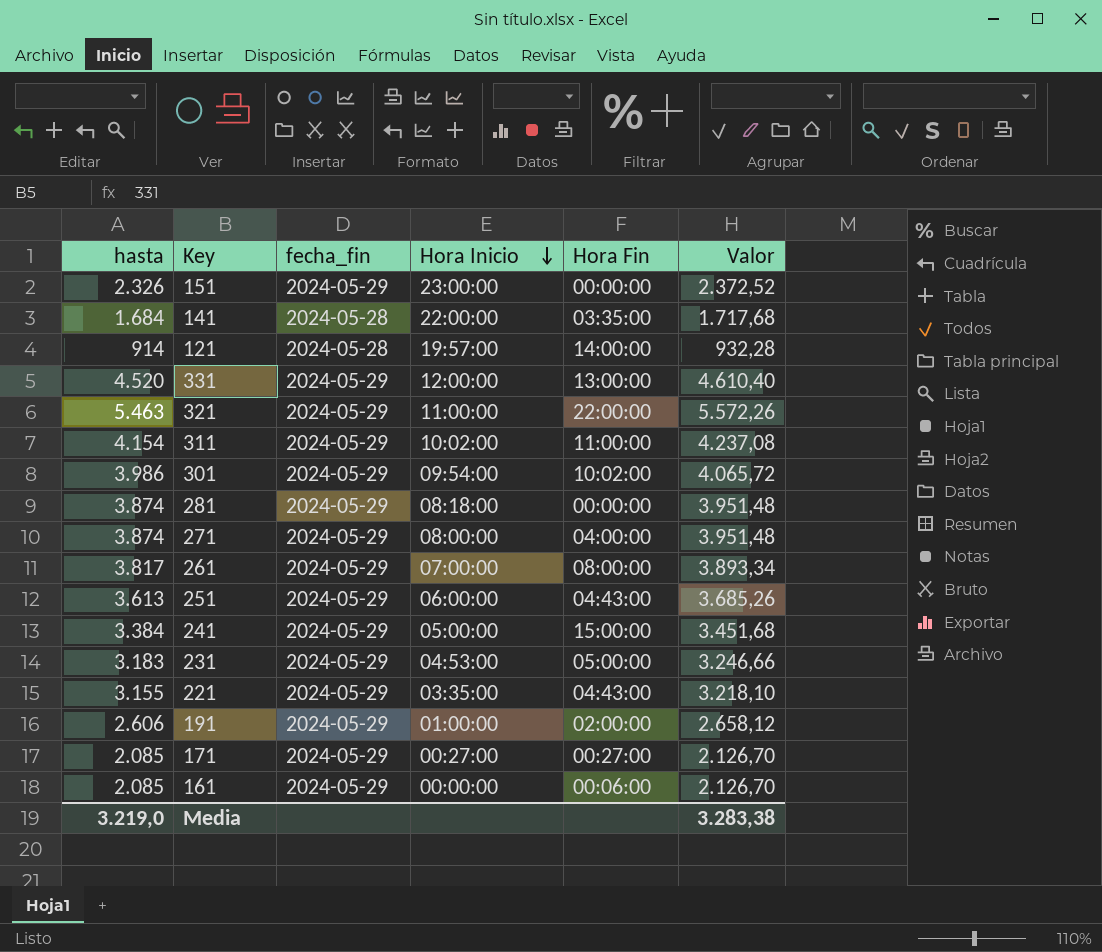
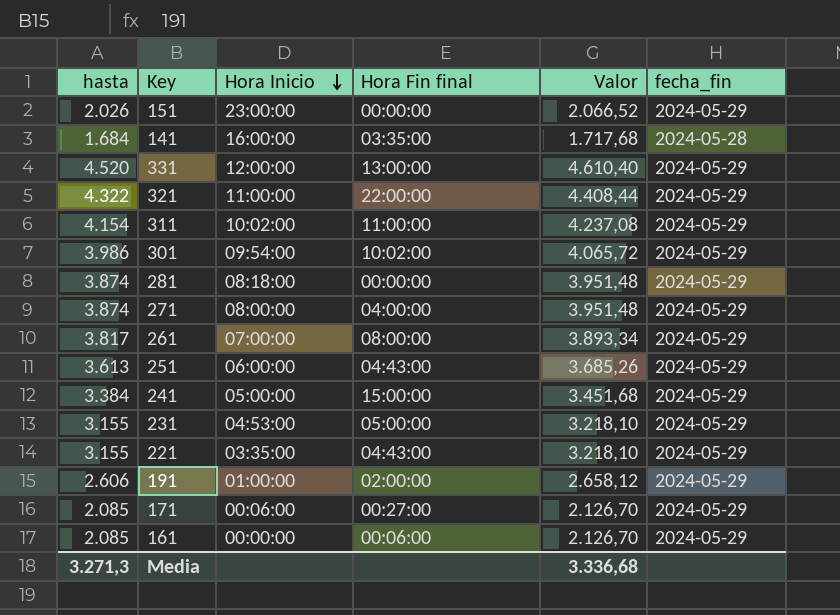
column name: Hora Fin -> Hora Fin final
column fecha_fin | position: 3 -> 6
row 121: 914 | 2024-05-28 | 19:57:00 | 14:00:00 | 932,28 -> none
151 | hasta: 2.326 -> 2.026
151 | Valor: 2.372,52 -> 2.066,52
141 | Hora Inicio: 22:00:00 -> 16:00:00
321 | hasta: 5.463 -> 4.322
321 | Valor: 5.572,26 -> 4.408,44
231 | hasta: 3.183 -> 3.155
231 | Valor: 3.246,66 -> 3.218,10
171 | Hora Inicio: 00:27:00 -> 00:06:00
Media | hasta: 3.219,0 -> 3.271,3
Media | Valor: 3.283,38 -> 3.336,68

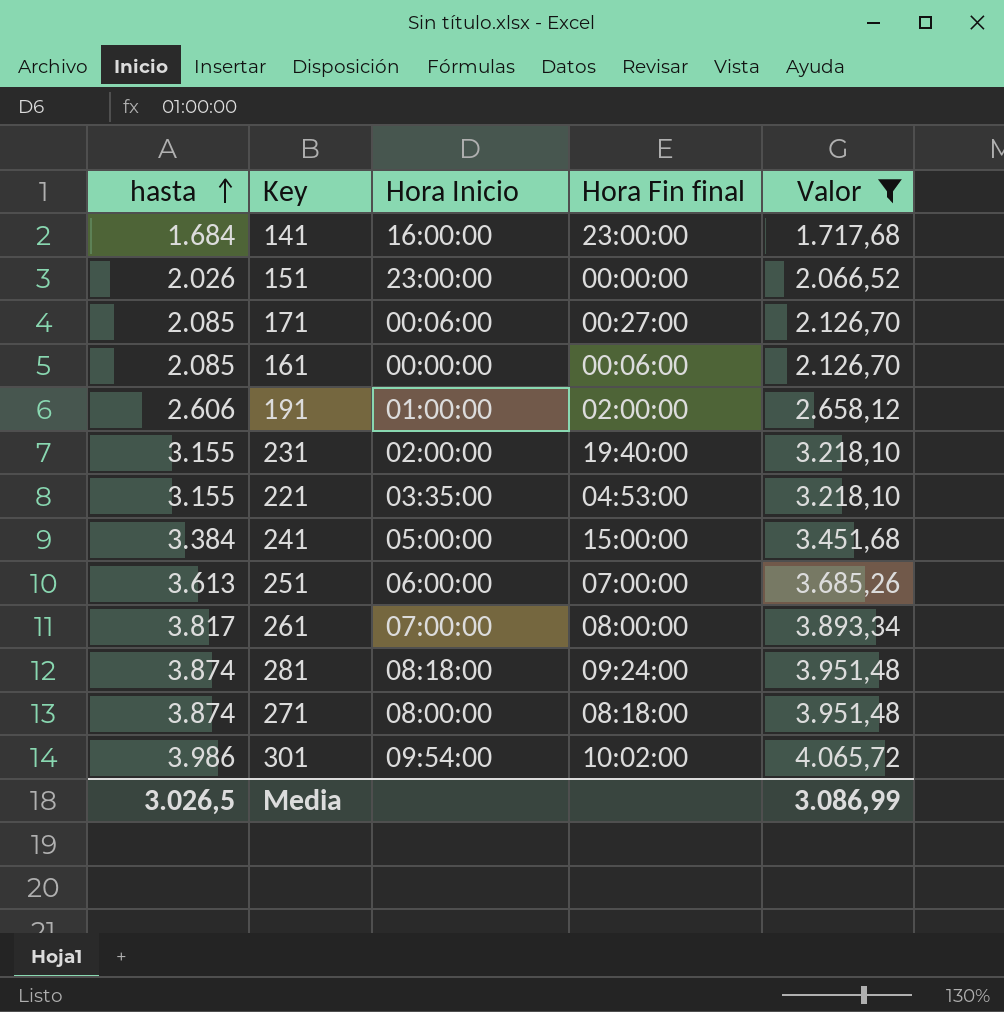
filter: none -> Valor <= 4.065,72
row order: Hora Inicio descending -> hasta ascending
column fecha_fin | position: 6 -> none
141 | Hora Fin final: 03:35:00 -> 23:00:00
231 | Hora Inicio: 04:53:00 -> 02:00:00
231 | Hora Fin final: 05:00:00 -> 19:40:00
221 | Hora Fin final: 04:43:00 -> 04:53:00
251 | Hora Fin final: 04:43:00 -> 07:00:00
281 | Hora Fin final: 00:00:00 -> 09:24:00
271 | Hora Fin final: 04:00:00 -> 08:18:00
Media | hasta: 3.271,3 -> 3.026,5
Media | Valor: 3.336,68 -> 3.086,99

